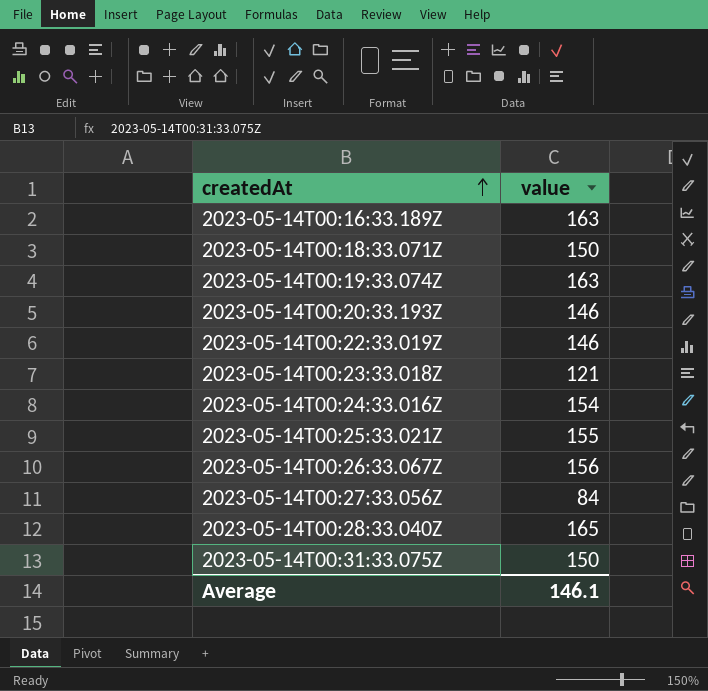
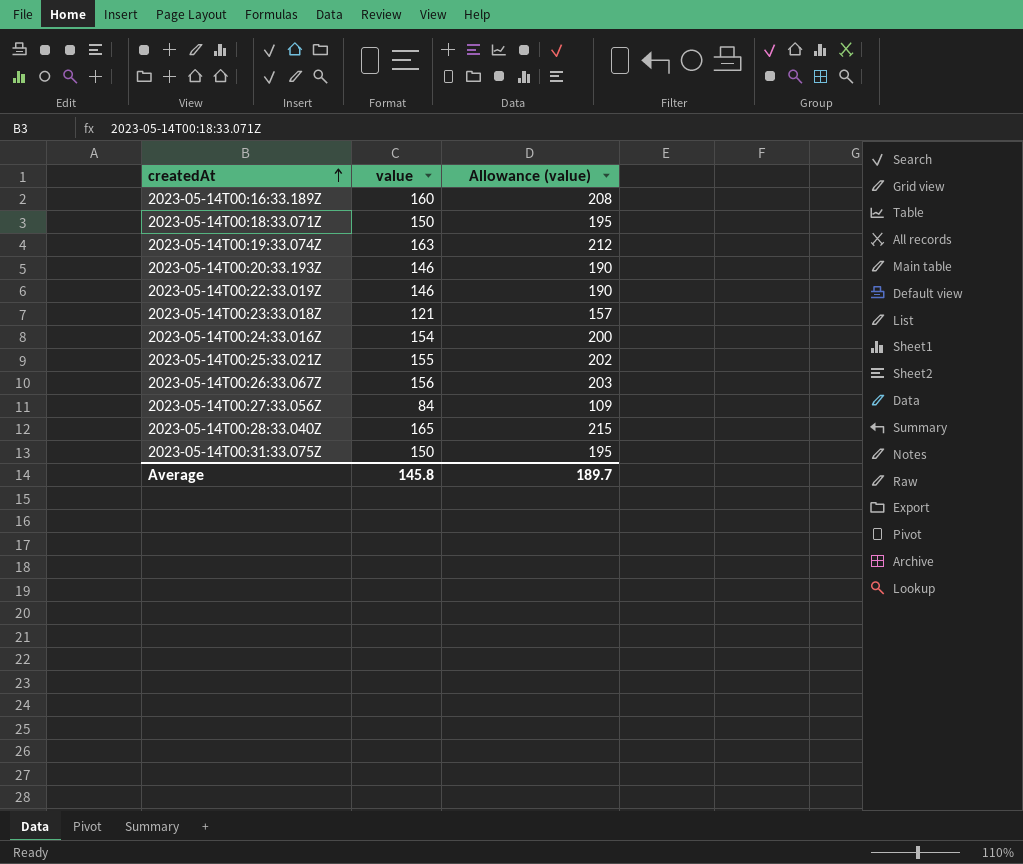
column Allowance (value) | formula: none -> [value] * 1.3
2023-05-14T00:16:33.189Z | value: 163 -> 160
Average | value: 146.1 -> 145.8

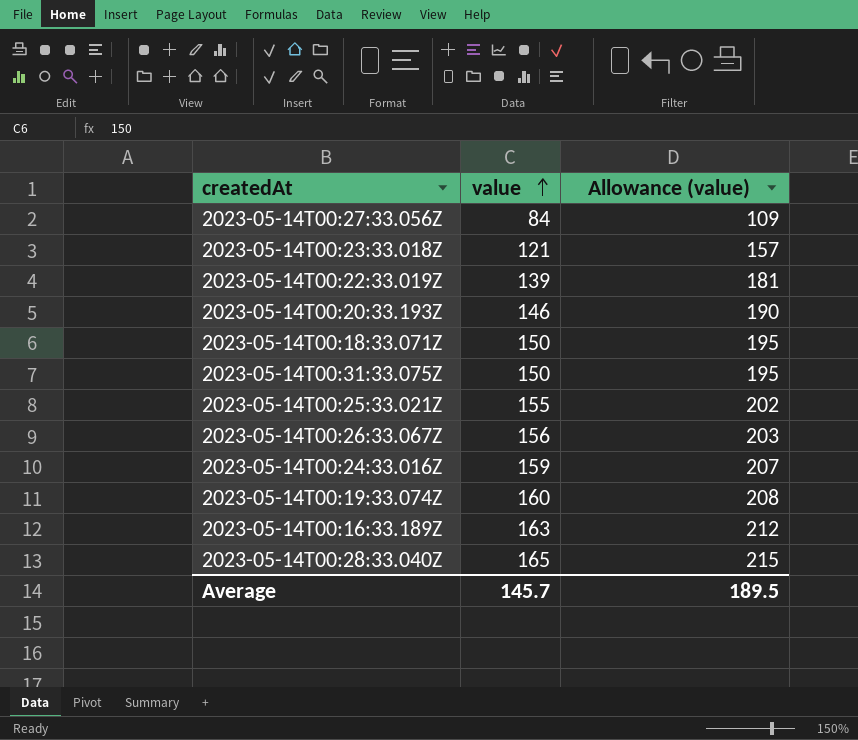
row order: createdAt ascending -> value ascending
2023-05-14T00:22:33.019Z | value: 146 -> 139
2023-05-14T00:22:33.019Z | Allowance (value): 190 -> 181
2023-05-14T00:24:33.016Z | value: 154 -> 159
2023-05-14T00:24:33.016Z | Allowance (value): 200 -> 207
2023-05-14T00:19:33.074Z | value: 163 -> 160
2023-05-14T00:19:33.074Z | Allowance (value): 212 -> 208
2023-05-14T00:16:33.189Z | value: 160 -> 163
2023-05-14T00:16:33.189Z | Allowance (value): 208 -> 212
Average | value: 145.8 -> 145.7
Average | Allowance (value): 189.7 -> 189.5

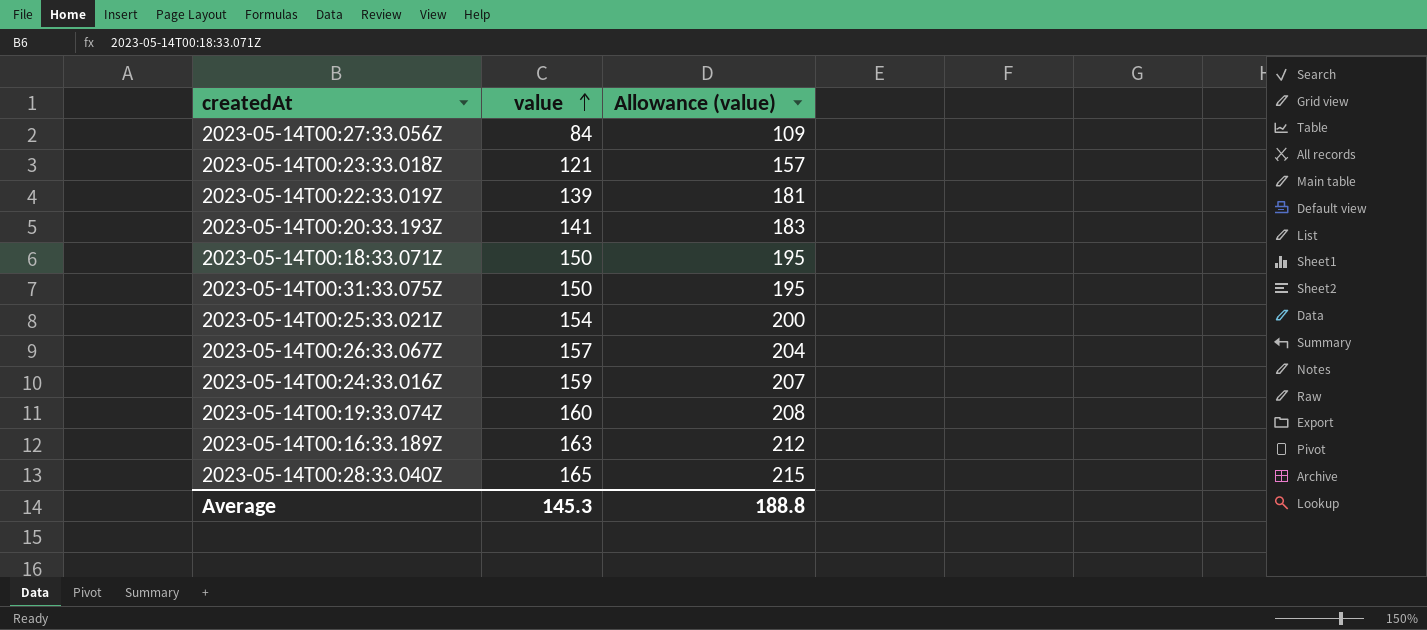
2023-05-14T00:20:33.193Z | value: 146 -> 141
2023-05-14T00:20:33.193Z | Allowance (value): 190 -> 183
2023-05-14T00:25:33.021Z | value: 155 -> 154
2023-05-14T00:25:33.021Z | Allowance (value): 202 -> 200
2023-05-14T00:26:33.067Z | value: 156 -> 157
2023-05-14T00:26:33.067Z | Allowance (value): 203 -> 204
Average | value: 145.7 -> 145.3
Average | Allowance (value): 189.5 -> 188.8

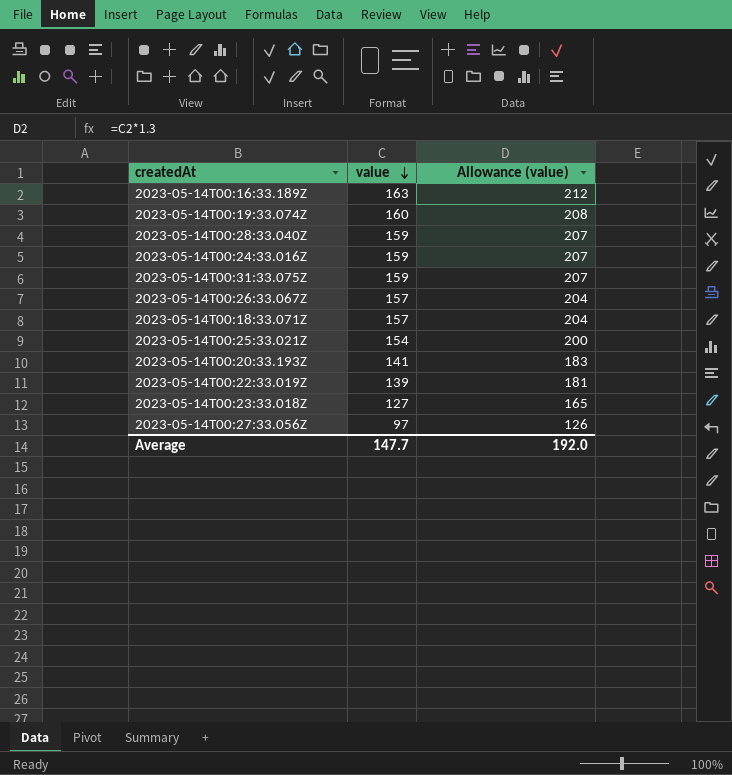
row order: value ascending -> value descending
2023-05-14T00:28:33.040Z | value: 165 -> 159
2023-05-14T00:28:33.040Z | Allowance (value): 215 -> 207
2023-05-14T00:31:33.075Z | value: 150 -> 159
2023-05-14T00:31:33.075Z | Allowance (value): 195 -> 207
2023-05-14T00:18:33.071Z | value: 150 -> 157
2023-05-14T00:18:33.071Z | Allowance (value): 195 -> 204
2023-05-14T00:23:33.018Z | value: 121 -> 127
2023-05-14T00:23:33.018Z | Allowance (value): 157 -> 165
2023-05-14T00:27:33.056Z | value: 84 -> 97
2023-05-14T00:27:33.056Z | Allowance (value): 109 -> 126
Average | value: 145.3 -> 147.7
Average | Allowance (value): 188.8 -> 192.0

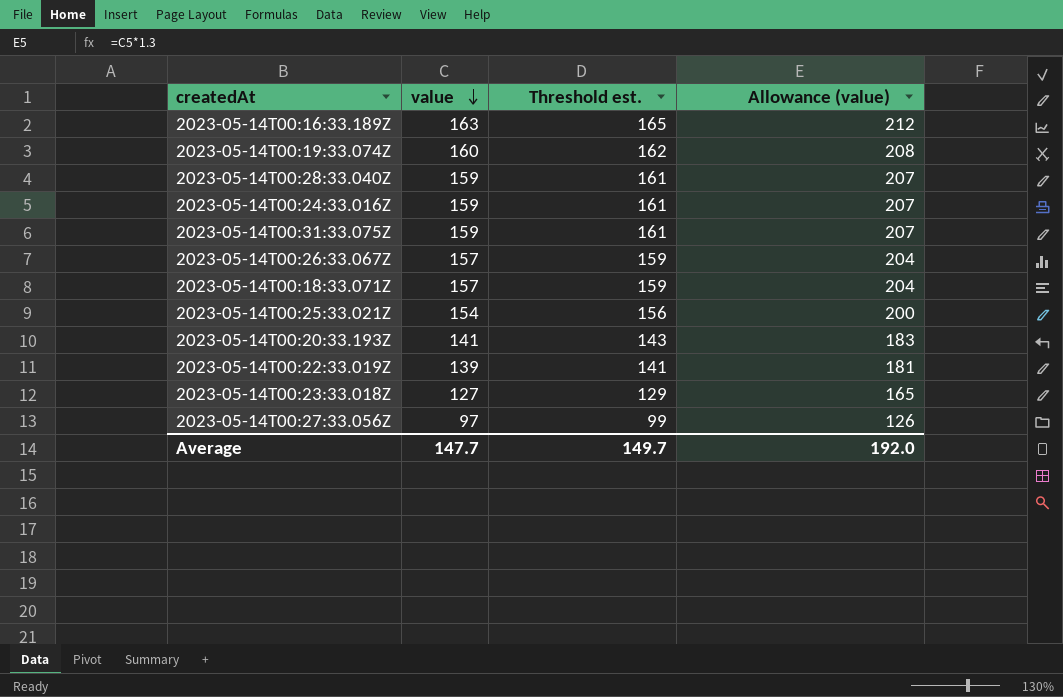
column Threshold est. | formula: none -> [value] + 2

